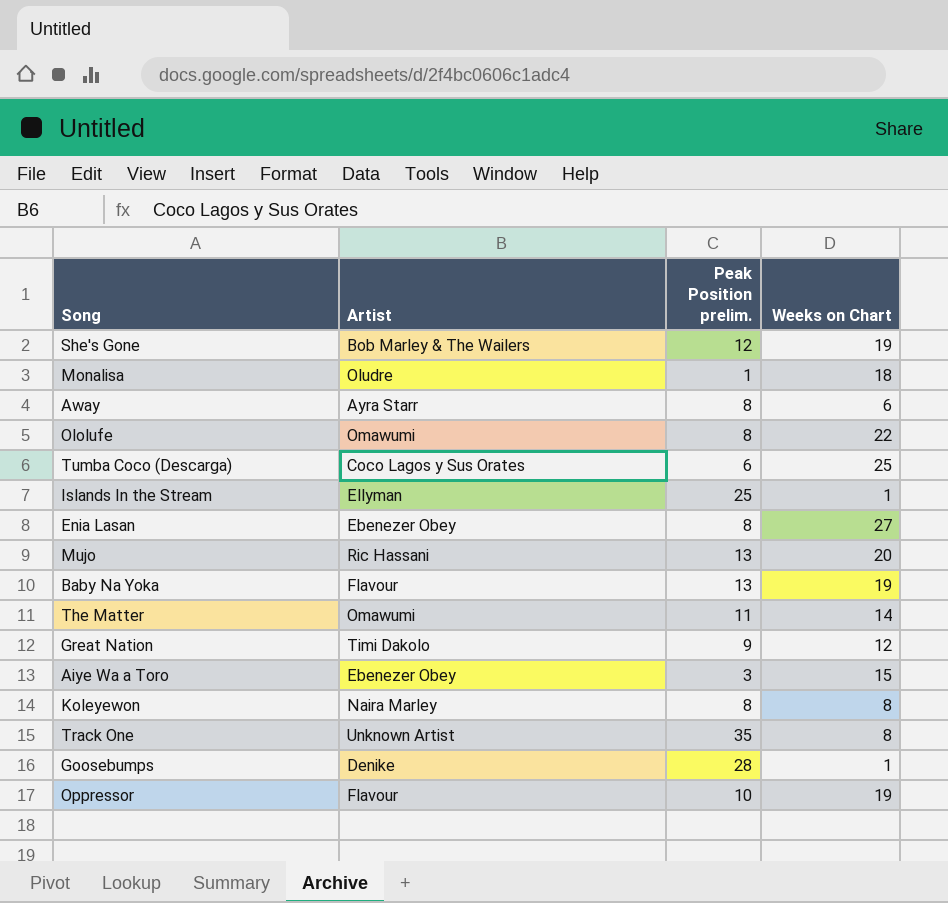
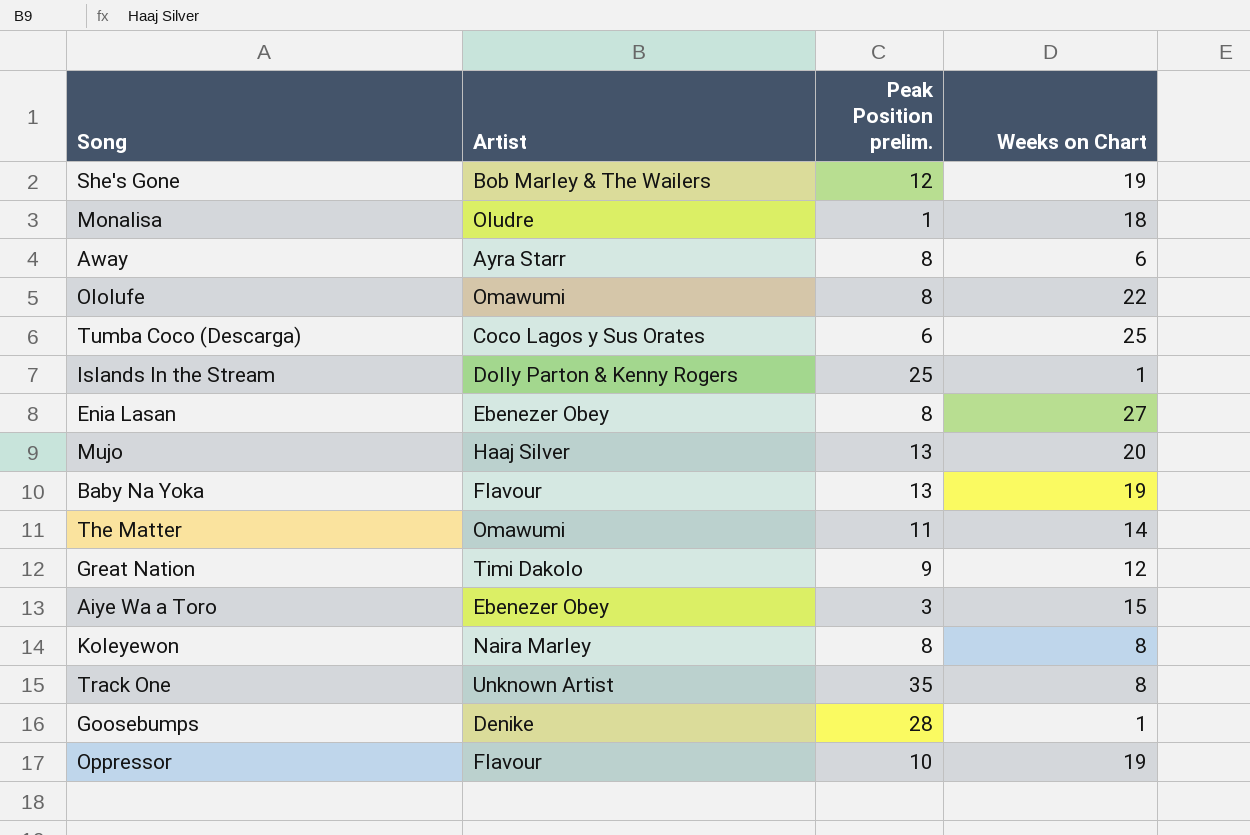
Islands In the Stream | Artist: Ellyman -> Dolly Parton & Kenny Rogers
Mujo | Artist: Ric Hassani -> Haaj Silver

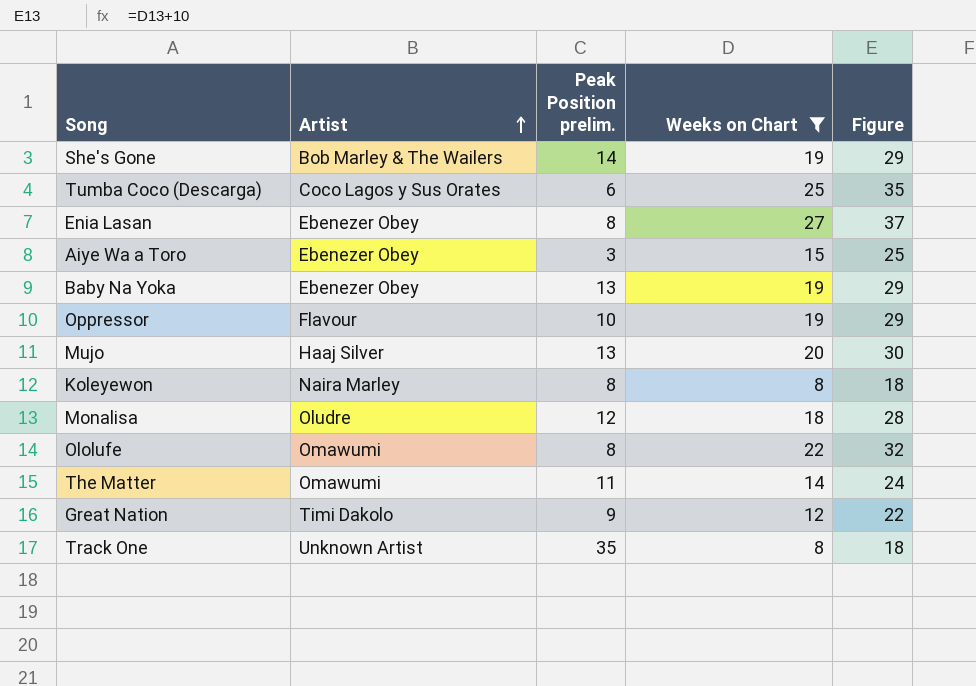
filter: none -> Weeks on Chart >= 8
row order: none -> Artist ascending
column Figure | formula: none -> [Weeks on Chart] + 10
She's Gone | Peak Position prelim.: 12 -> 14
Baby Na Yoka | Artist: Flavour -> Ebenezer Obey
Monalisa | Peak Position prelim.: 1 -> 12

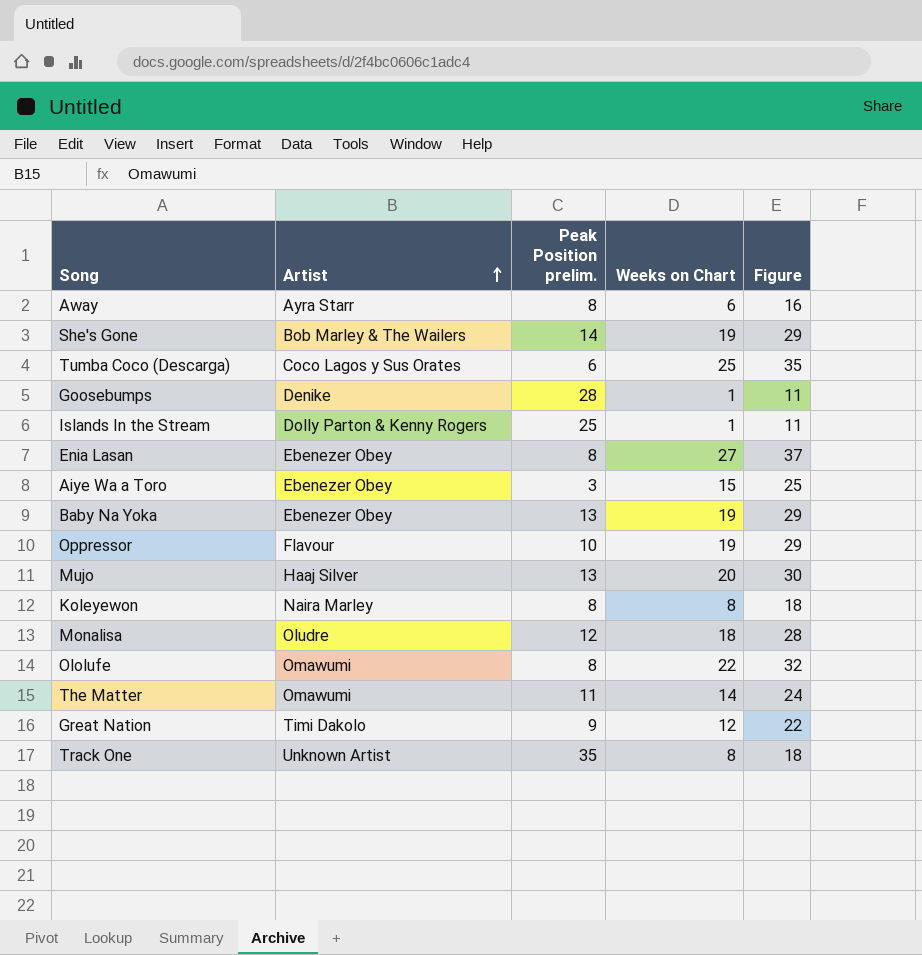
filter: Weeks on Chart >= 8 -> none

